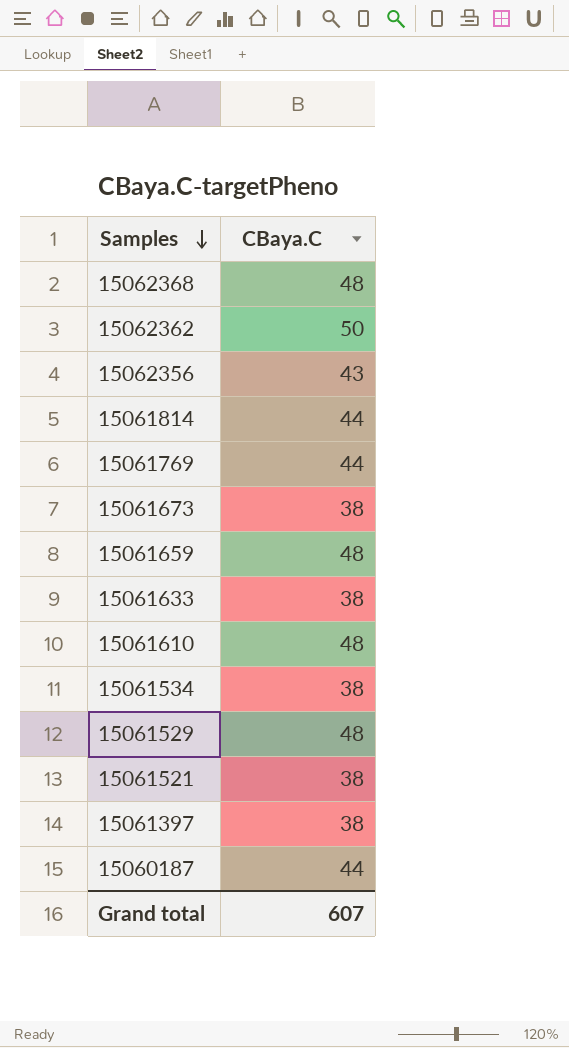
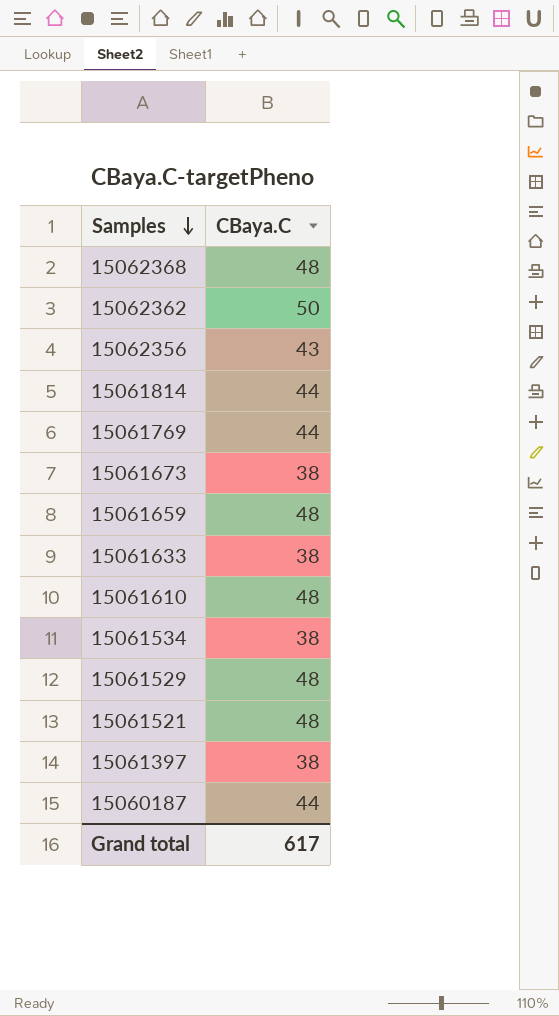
15061521 | CBaya.C: 38 -> 48
Grand total | CBaya.C: 607 -> 617

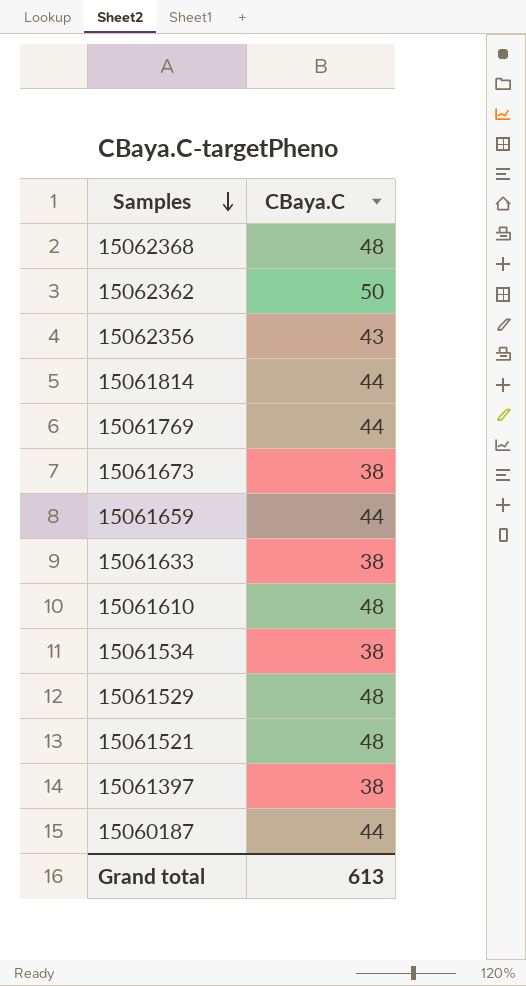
15061659 | CBaya.C: 48 -> 44
Grand total | CBaya.C: 617 -> 613

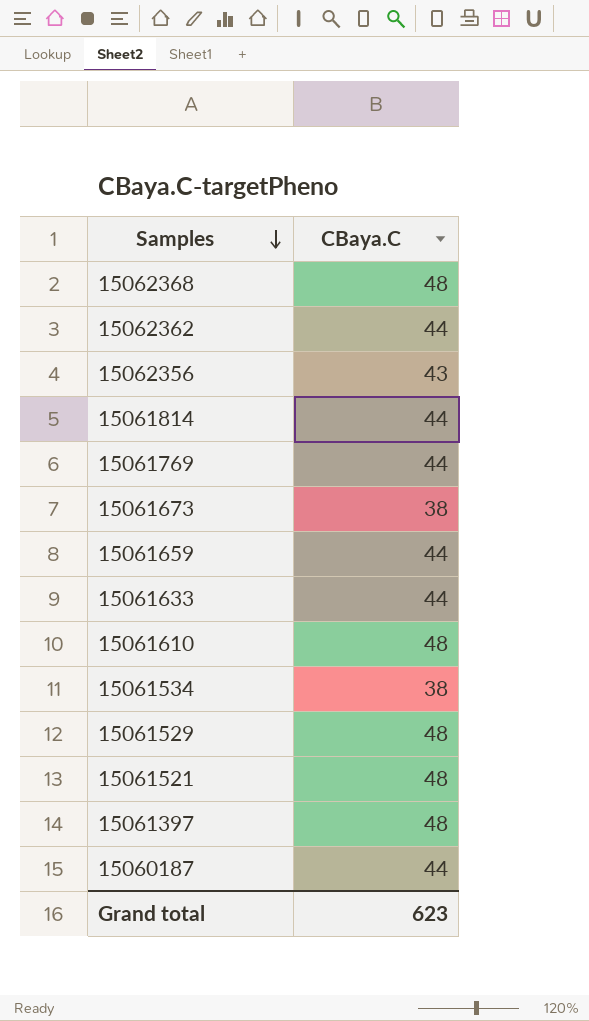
15062362 | CBaya.C: 50 -> 44
15061633 | CBaya.C: 38 -> 44
15061397 | CBaya.C: 38 -> 48
Grand total | CBaya.C: 613 -> 623

